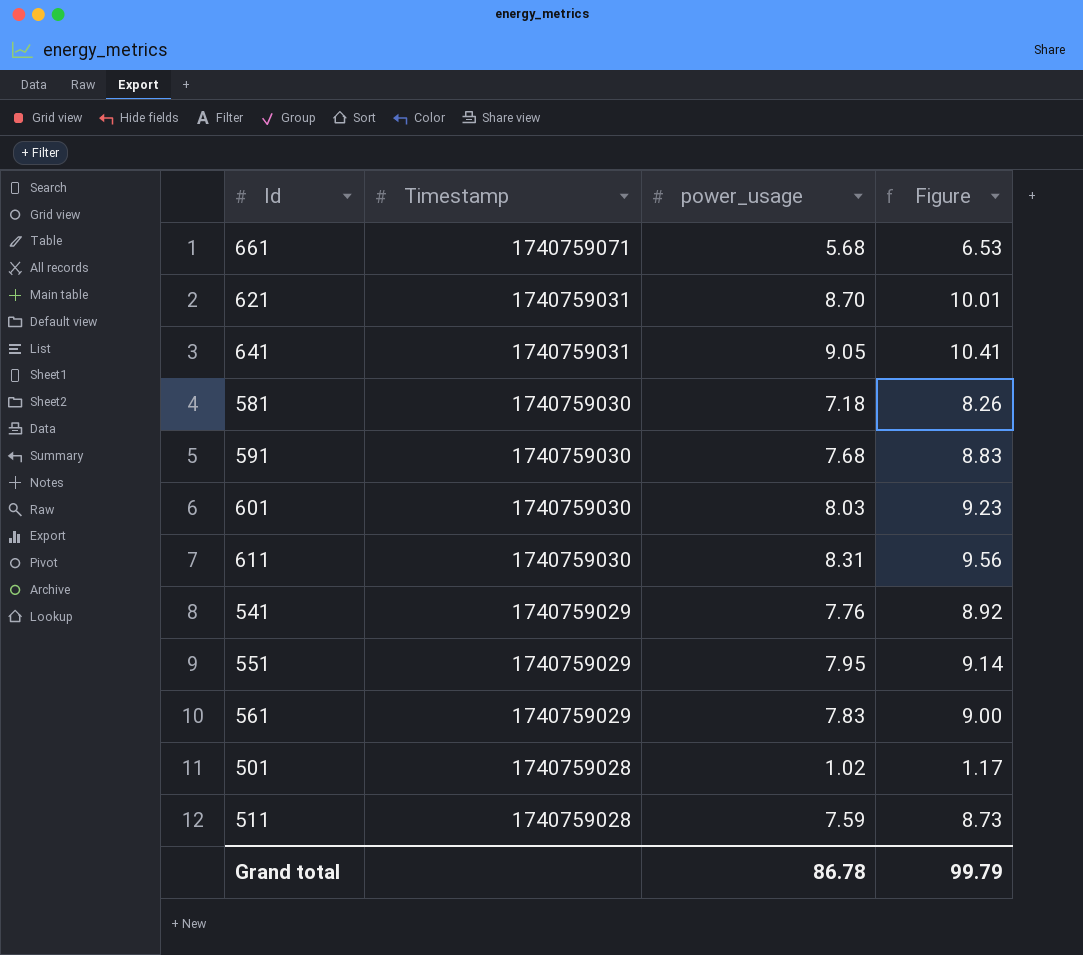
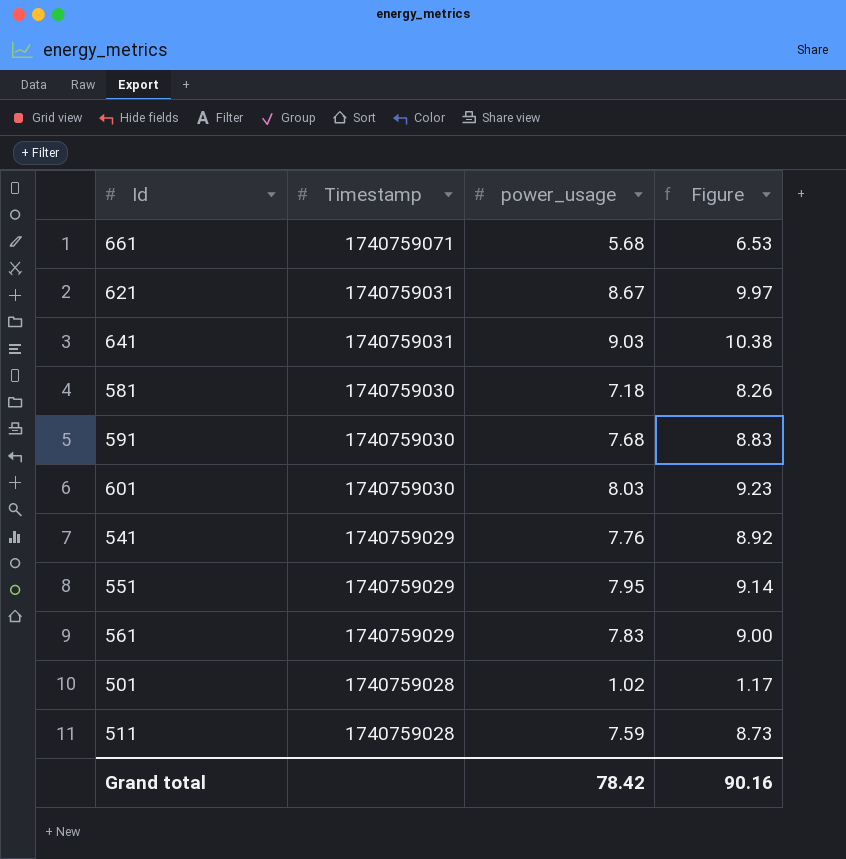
row 611: 1740759030 | 8.31 | 9.56 -> none
621 | power_usage: 8.70 -> 8.67
621 | Figure: 10.01 -> 9.97
641 | power_usage: 9.05 -> 9.03
641 | Figure: 10.41 -> 10.38
Grand total | power_usage: 86.78 -> 78.42
Grand total | Figure: 99.79 -> 90.16

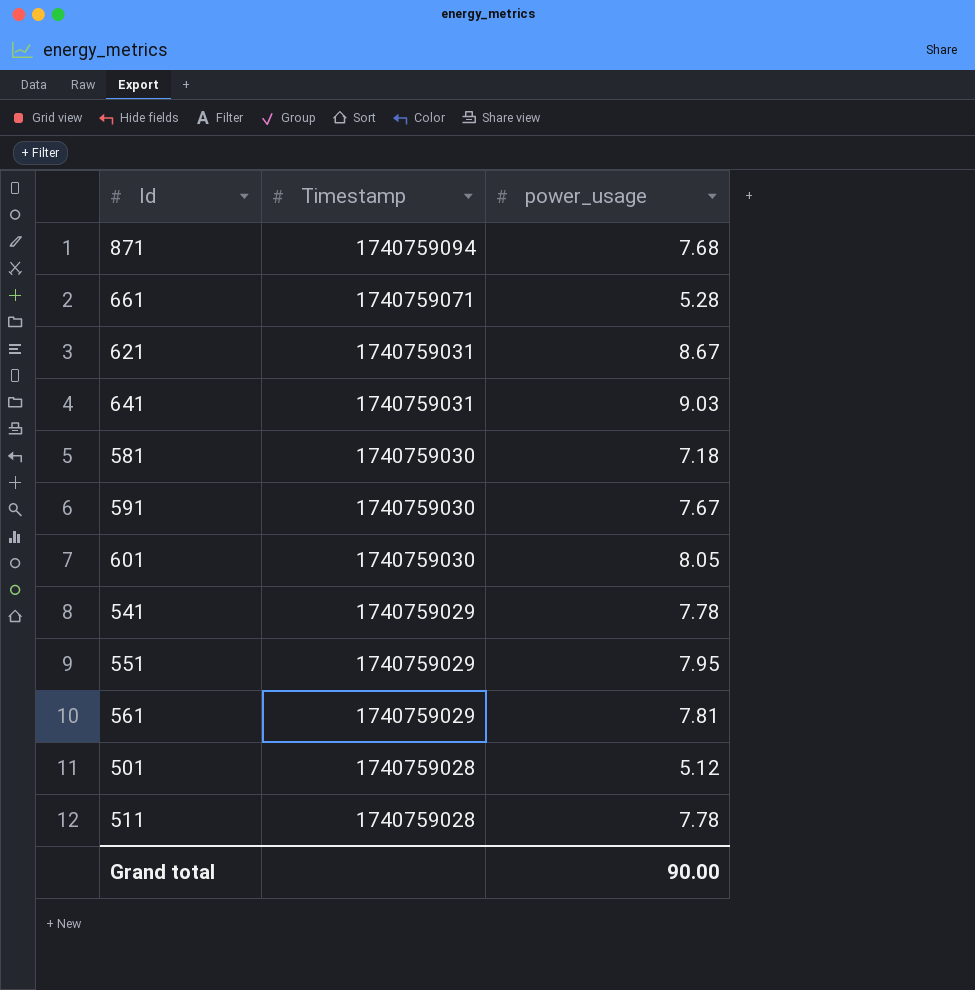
column Figure | formula: [power_usage] * 1.15 -> none
row 871: none -> 1740759094 | 7.68
661 | power_usage: 5.68 -> 5.28
591 | power_usage: 7.68 -> 7.67
601 | power_usage: 8.03 -> 8.05
541 | power_usage: 7.76 -> 7.78
561 | power_usage: 7.83 -> 7.81
501 | power_usage: 1.02 -> 5.12
511 | power_usage: 7.59 -> 7.78
Grand total | power_usage: 78.42 -> 90.00

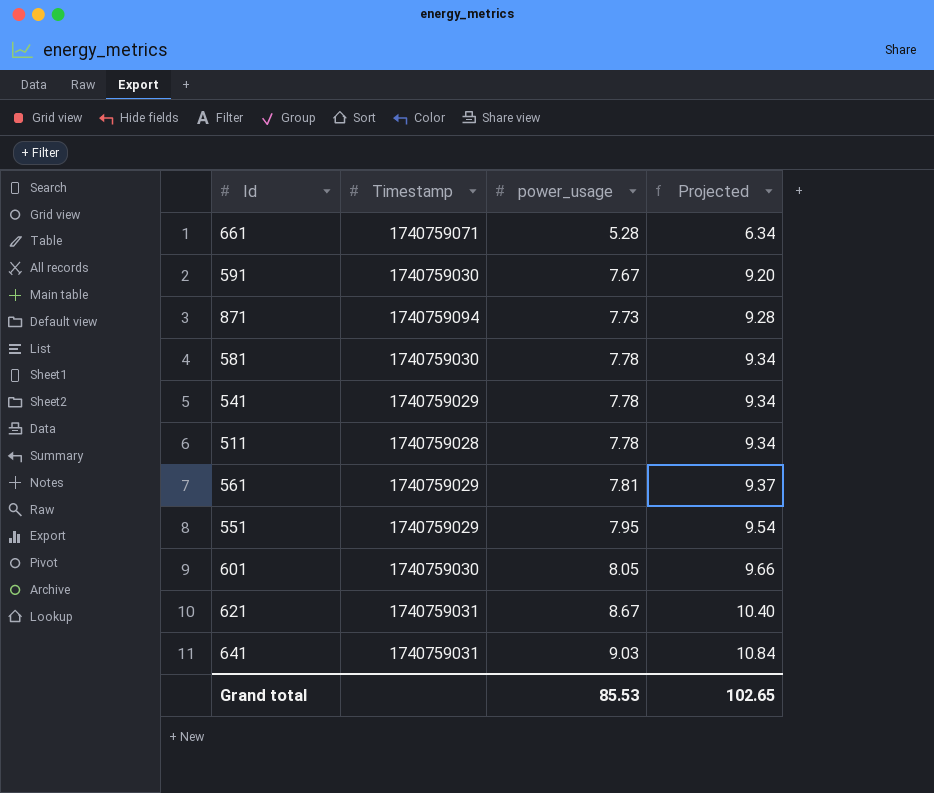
row order: Timestamp descending -> power_usage ascending
column Projected | formula: none -> [power_usage] * 1.2
row 501: 1740759028 | 5.12 -> none
871 | power_usage: 7.68 -> 7.73
581 | power_usage: 7.18 -> 7.78
Grand total | power_usage: 90.00 -> 85.53

